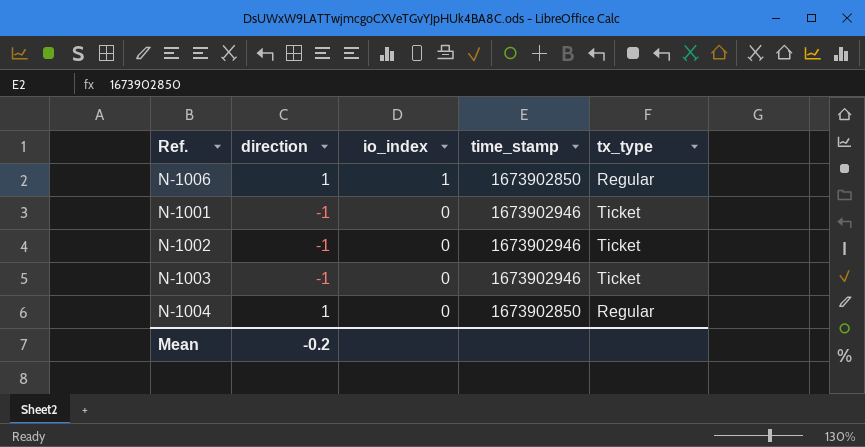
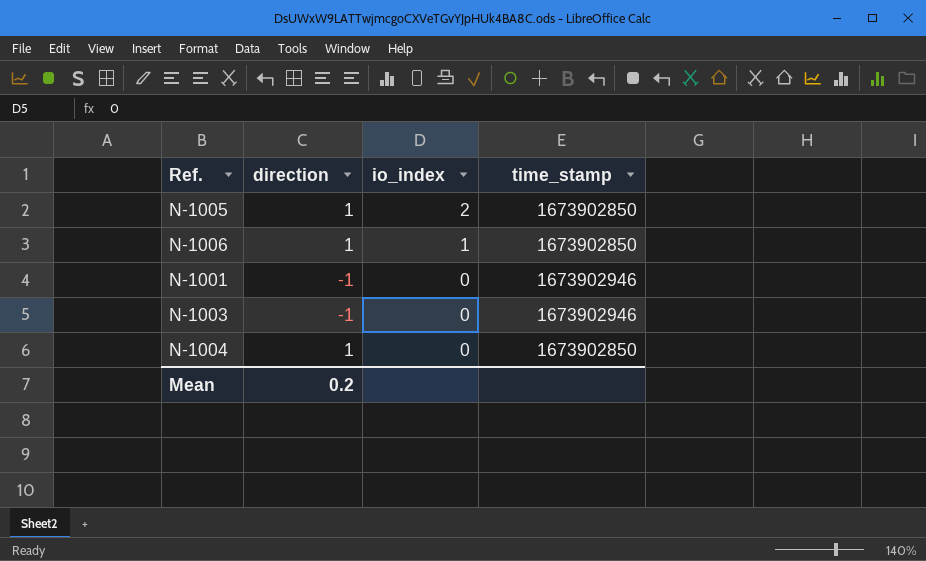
column tx_type | position: 5 -> none
row N-1002: -1 | 0 | 1673902946 | Ticket -> none
row N-1005: none -> 1 | 2 | 1673902850
Mean | direction: -0.2 -> 0.2

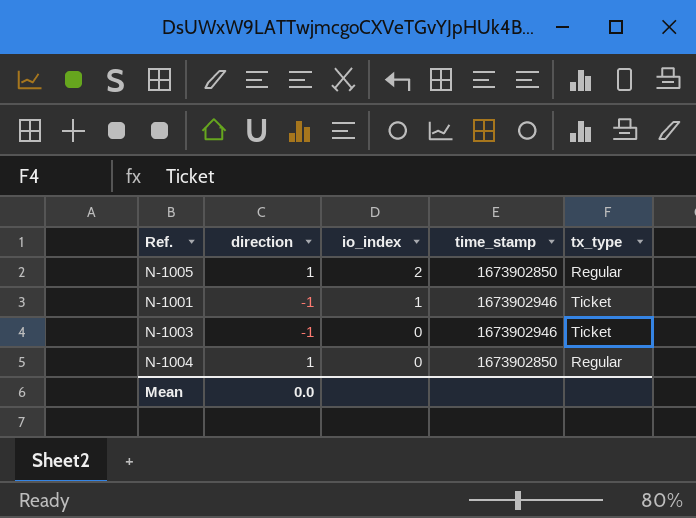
column tx_type | position: none -> 5
row N-1006: 1 | 1 | 1673902850 -> none
N-1001 | io_index: 0 -> 1
Mean | direction: 0.2 -> 0.0

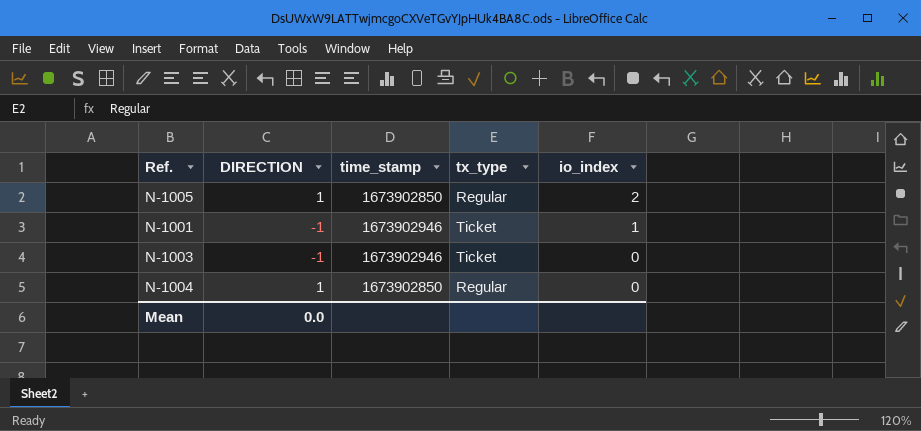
column name: direction -> DIRECTION
column io_index | position: 3 -> 5

